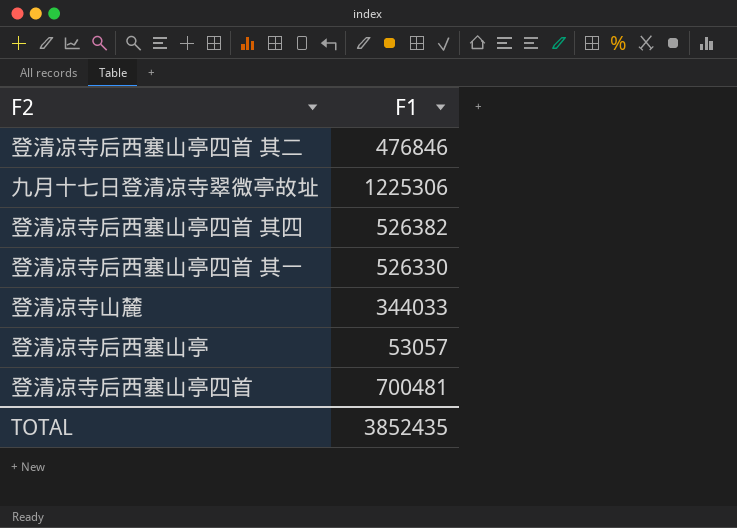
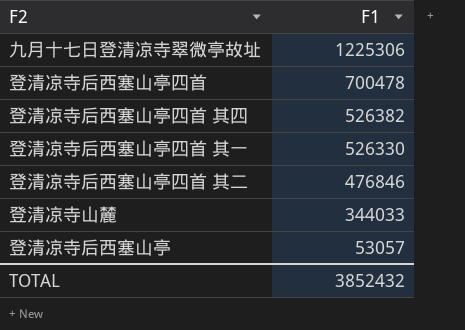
row order: none -> F1 descending
登清凉寺后西塞山亭四首 | F1: 700481 -> 700478
TOTAL | F1: 3852435 -> 3852432

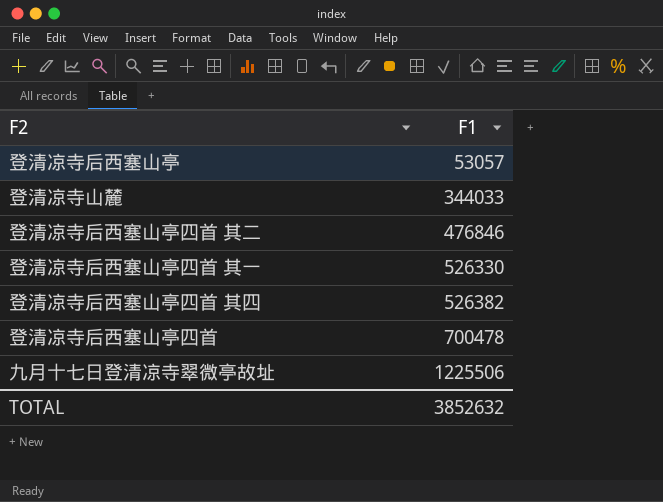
row order: F1 descending -> F1 ascending
九月十七日登清凉寺翠微亭故址 | F1: 1225306 -> 1225506
TOTAL | F1: 3852432 -> 3852632

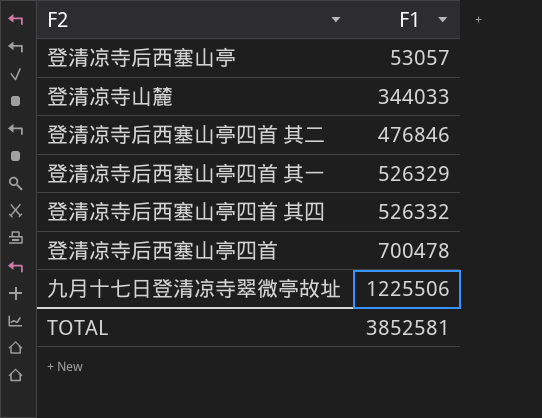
登清凉寺后西塞山亭四首 其一 | F1: 526330 -> 526329
登清凉寺后西塞山亭四首 其四 | F1: 526382 -> 526332
TOTAL | F1: 3852632 -> 3852581

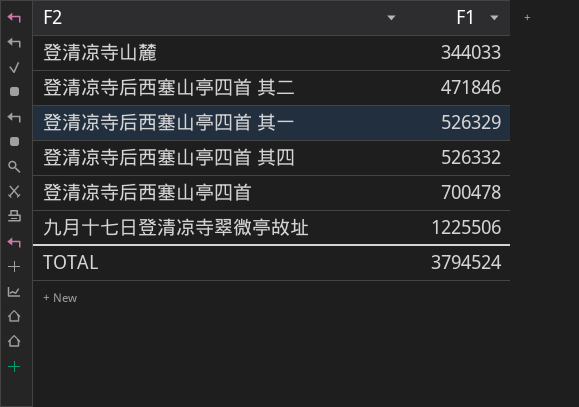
row 登清凉寺后西塞山亭: 53057 -> none
登清凉寺后西塞山亭四首 其二 | F1: 476846 -> 471846
TOTAL | F1: 3852581 -> 3794524

